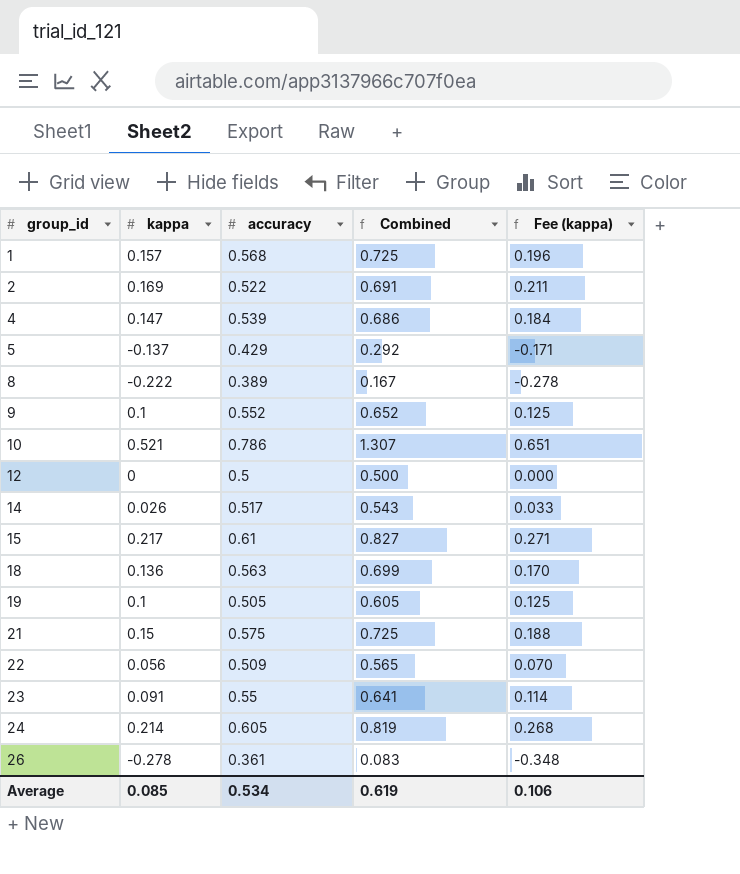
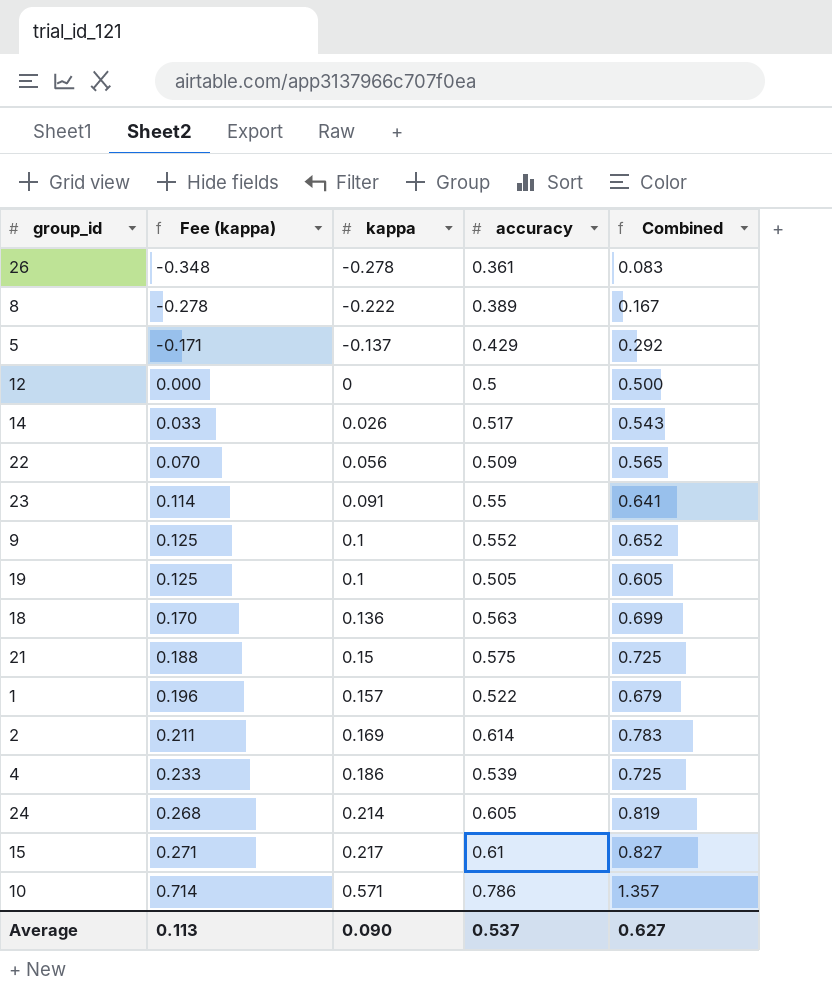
row order: group_id ascending -> Fee (kappa) ascending
column Fee (kappa) | position: 5 -> 2
1 | accuracy: 0.568 -> 0.522
1 | Combined: 0.725 -> 0.679
2 | accuracy: 0.522 -> 0.614
2 | Combined: 0.691 -> 0.783
4 | Fee (kappa): 0.184 -> 0.233
4 | kappa: 0.147 -> 0.186
4 | Combined: 0.686 -> 0.725
10 | Fee (kappa): 0.651 -> 0.714
10 | kappa: 0.521 -> 0.571
10 | Combined: 1.307 -> 1.357
Average | Fee (kappa): 0.106 -> 0.113
Average | kappa: 0.085 -> 0.090
Average | accuracy: 0.534 -> 0.537
Average | Combined: 0.619 -> 0.627

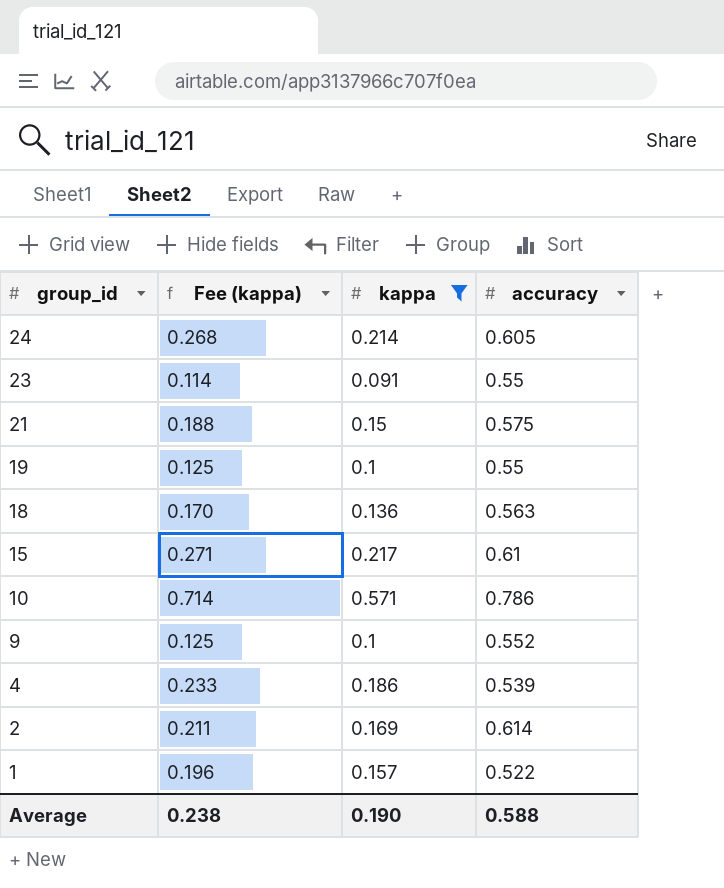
filter: none -> kappa >= 0.091
row order: Fee (kappa) ascending -> group_id descending
column Combined | formula: [kappa] + [accuracy] -> none
19 | accuracy: 0.505 -> 0.55
Average | Fee (kappa): 0.113 -> 0.238
Average | kappa: 0.090 -> 0.190
Average | accuracy: 0.537 -> 0.588

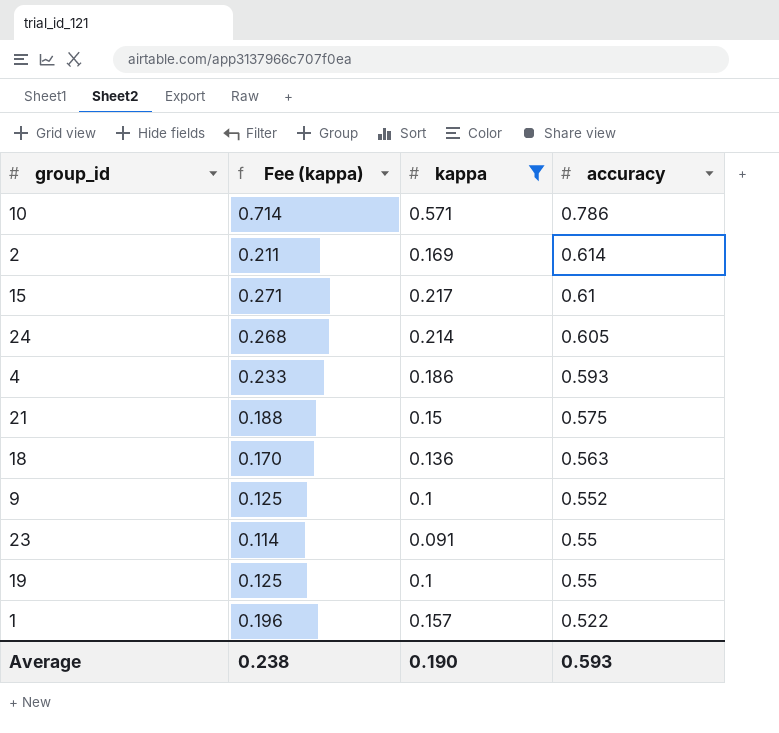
row order: group_id descending -> accuracy descending
4 | accuracy: 0.539 -> 0.593
Average | accuracy: 0.588 -> 0.593

